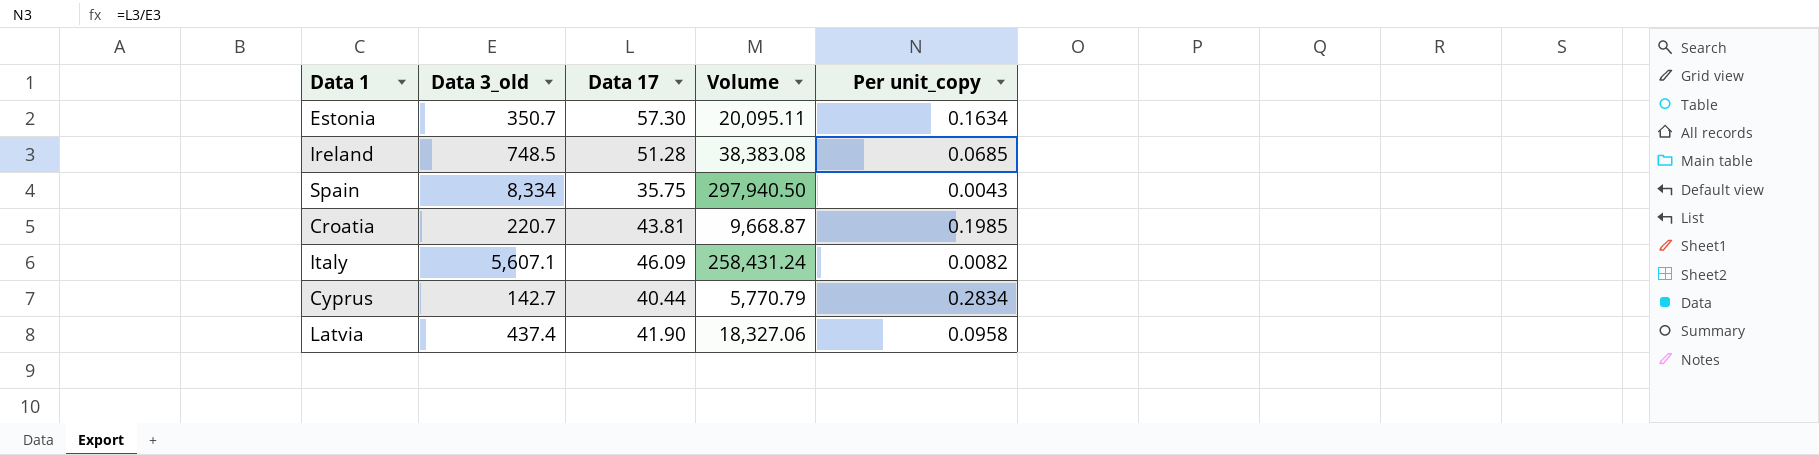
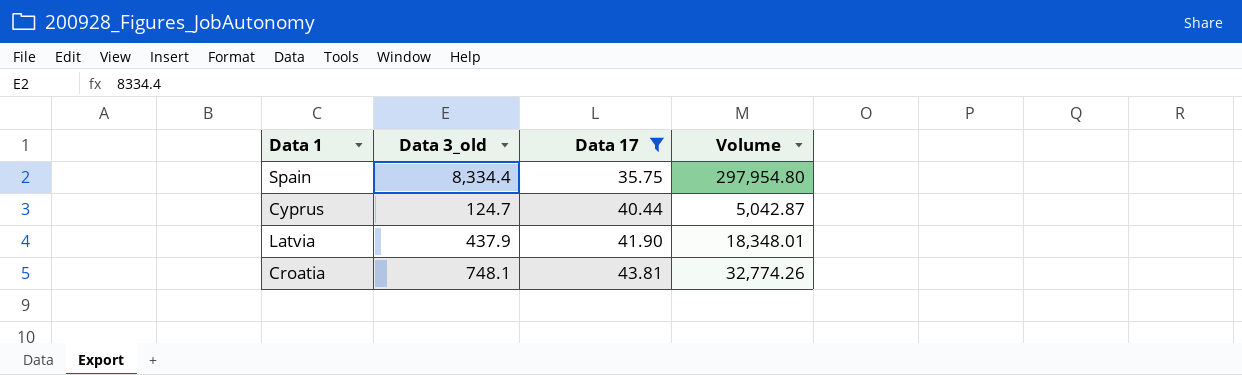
filter: none -> Data 17 <= 43.81
row order: none -> Data 17 ascending
column Per unit_copy | formula: [Data 17] / [Data 3_old] -> none
Spain | Data 3_old: 8,334 -> 8,334.4
Spain | Volume: 297,940.50 -> 297,954.80
Cyprus | Data 3_old: 142.7 -> 124.7
Cyprus | Volume: 5,770.79 -> 5,042.87
Latvia | Data 3_old: 437.4 -> 437.9
Latvia | Volume: 18,327.06 -> 18,348.01
Croatia | Data 3_old: 220.7 -> 748.1
Croatia | Volume: 9,668.87 -> 32,774.26

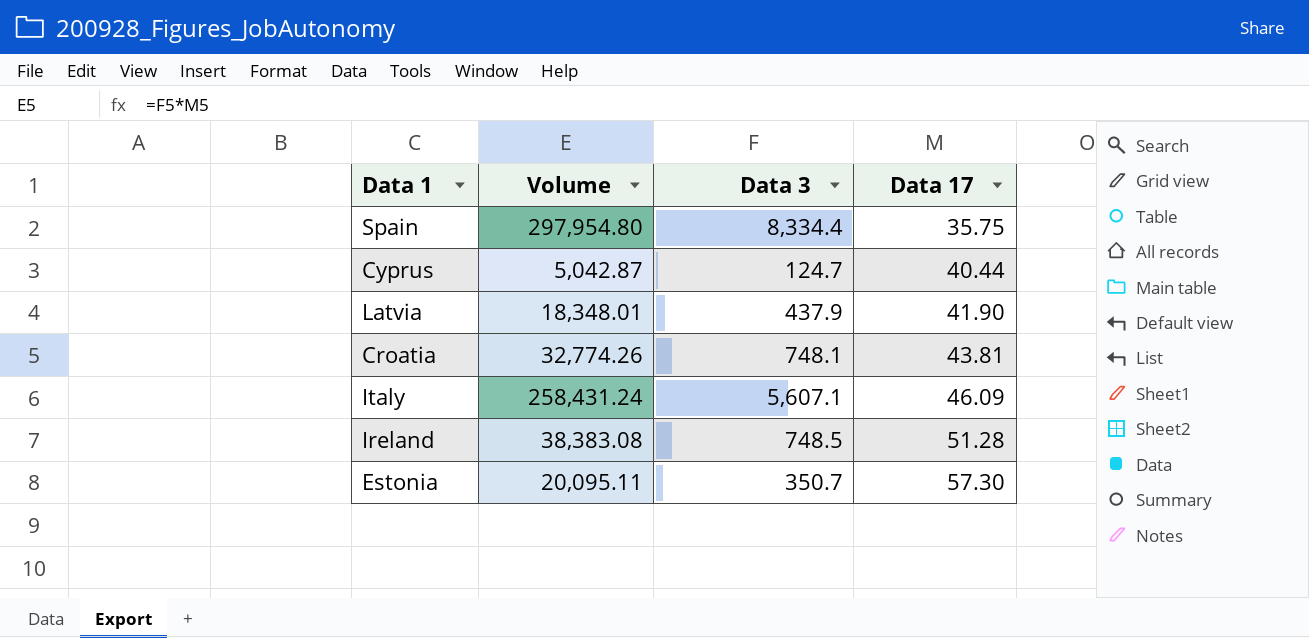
filter: Data 17 <= 43.81 -> none
column Volume | position: 4 -> 2
column name: Data 3_old -> Data 3

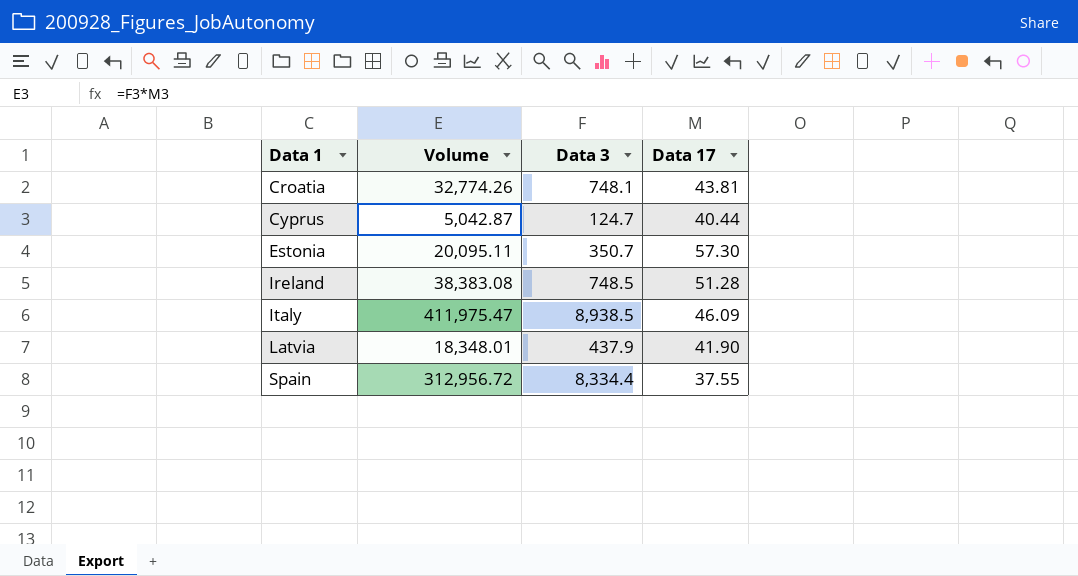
row order: Data 17 ascending -> Data 1 ascending
Italy | Volume: 258,431.24 -> 411,975.47
Italy | Data 3: 5,607.1 -> 8,938.5
Spain | Volume: 297,954.80 -> 312,956.72
Spain | Data 17: 35.75 -> 37.55

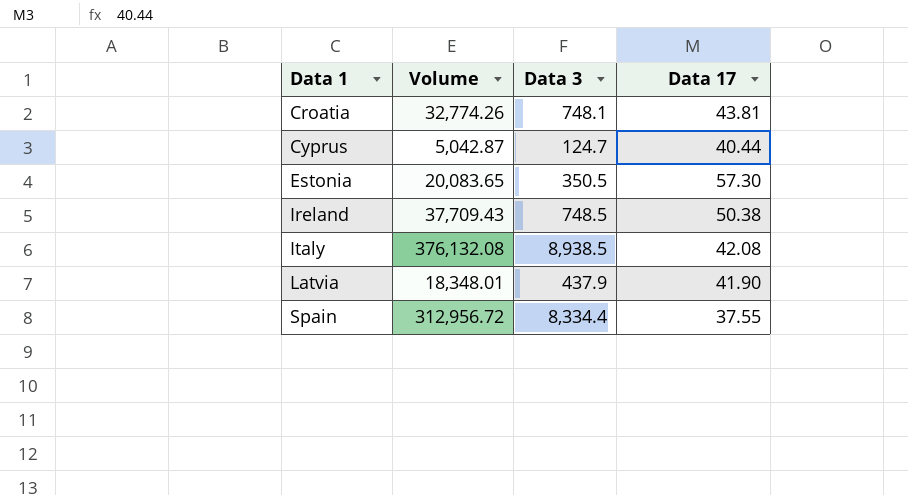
Estonia | Volume: 20,095.11 -> 20,083.65
Estonia | Data 3: 350.7 -> 350.5
Ireland | Volume: 38,383.08 -> 37,709.43
Ireland | Data 17: 51.28 -> 50.38
Italy | Volume: 411,975.47 -> 376,132.08
Italy | Data 17: 46.09 -> 42.08

